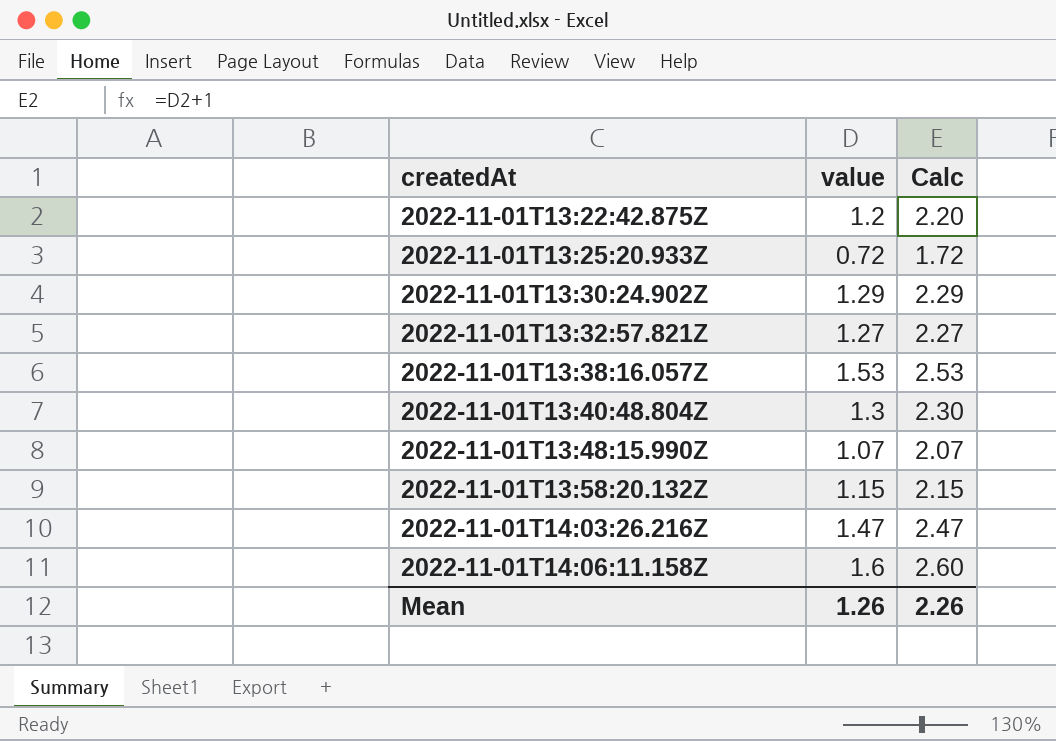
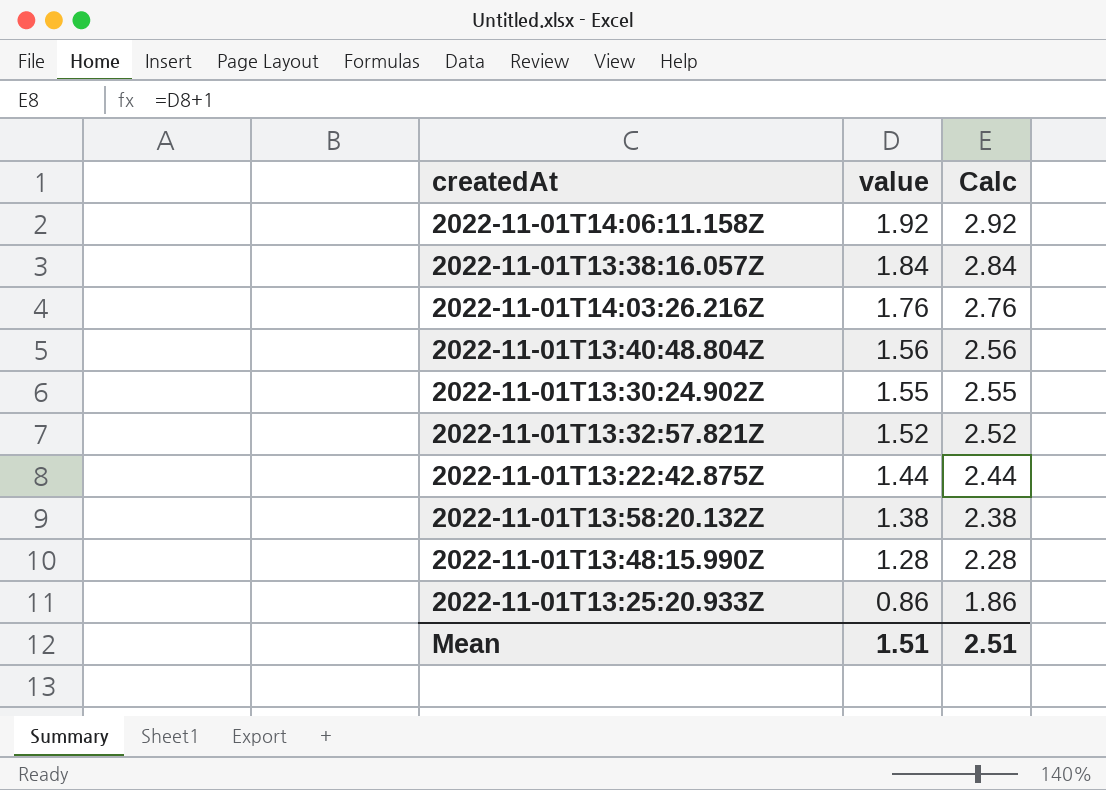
row order: createdAt ascending -> value descending
2022-11-01T14:06:11.158Z | value: 1.6 -> 1.92
2022-11-01T14:06:11.158Z | Calc: 2.60 -> 2.92
2022-11-01T13:38:16.057Z | value: 1.53 -> 1.84
2022-11-01T13:38:16.057Z | Calc: 2.53 -> 2.84
2022-11-01T14:03:26.216Z | value: 1.47 -> 1.76
2022-11-01T14:03:26.216Z | Calc: 2.47 -> 2.76
2022-11-01T13:40:48.804Z | value: 1.3 -> 1.56
2022-11-01T13:40:48.804Z | Calc: 2.30 -> 2.56
2022-11-01T13:30:24.902Z | value: 1.29 -> 1.55
2022-11-01T13:30:24.902Z | Calc: 2.29 -> 2.55
2022-11-01T13:32:57.821Z | value: 1.27 -> 1.52
2022-11-01T13:32:57.821Z | Calc: 2.27 -> 2.52
2022-11-01T13:22:42.875Z | value: 1.2 -> 1.44
2022-11-01T13:22:42.875Z | Calc: 2.20 -> 2.44
2022-11-01T13:58:20.132Z | value: 1.15 -> 1.38
2022-11-01T13:58:20.132Z | Calc: 2.15 -> 2.38
2022-11-01T13:48:15.990Z | value: 1.07 -> 1.28
2022-11-01T13:48:15.990Z | Calc: 2.07 -> 2.28
2022-11-01T13:25:20.933Z | value: 0.72 -> 0.86
2022-11-01T13:25:20.933Z | Calc: 1.72 -> 1.86
Mean | value: 1.26 -> 1.51
Mean | Calc: 2.26 -> 2.51

